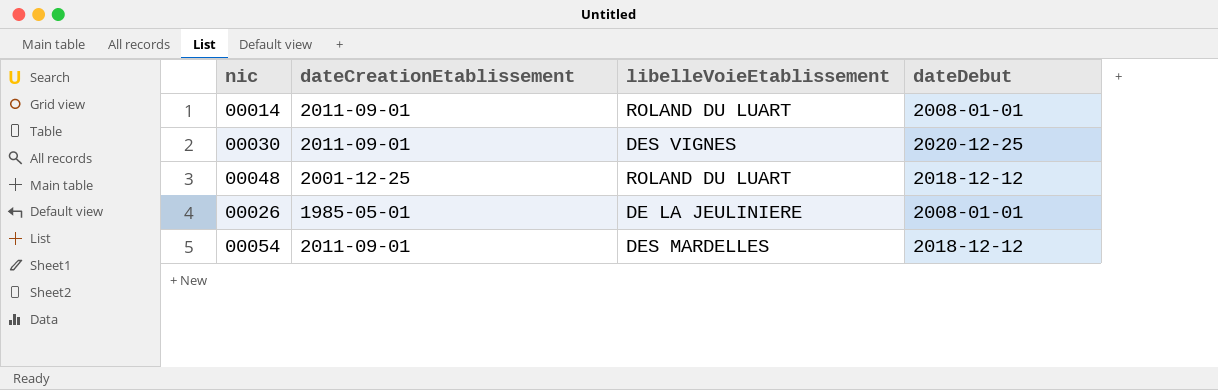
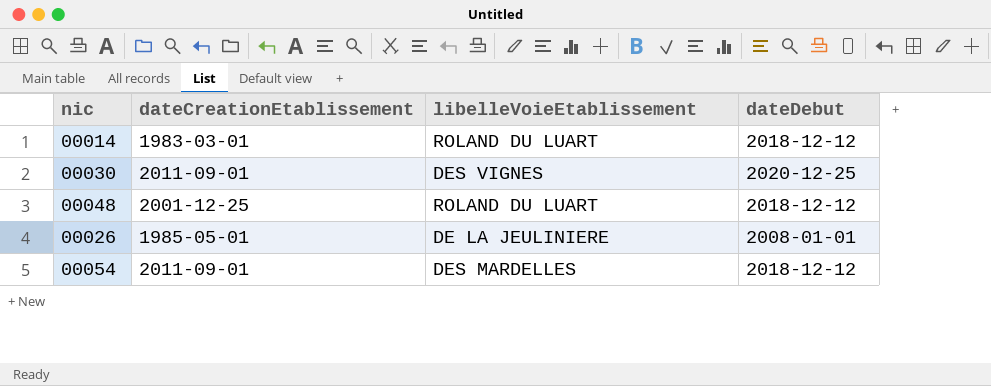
00014 | dateCreationEtablissement: 2011-09-01 -> 1983-03-01
00014 | dateDebut: 2008-01-01 -> 2018-12-12

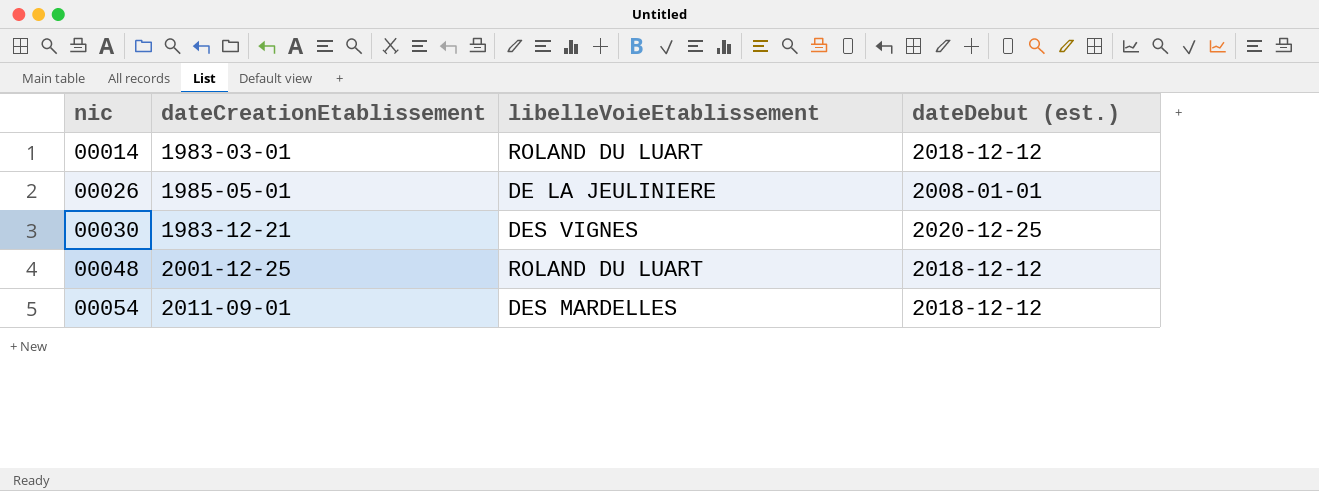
row order: none -> nic ascending
column name: dateDebut -> dateDebut (est.)
00030 | dateCreationEtablissement: 2011-09-01 -> 1983-12-21

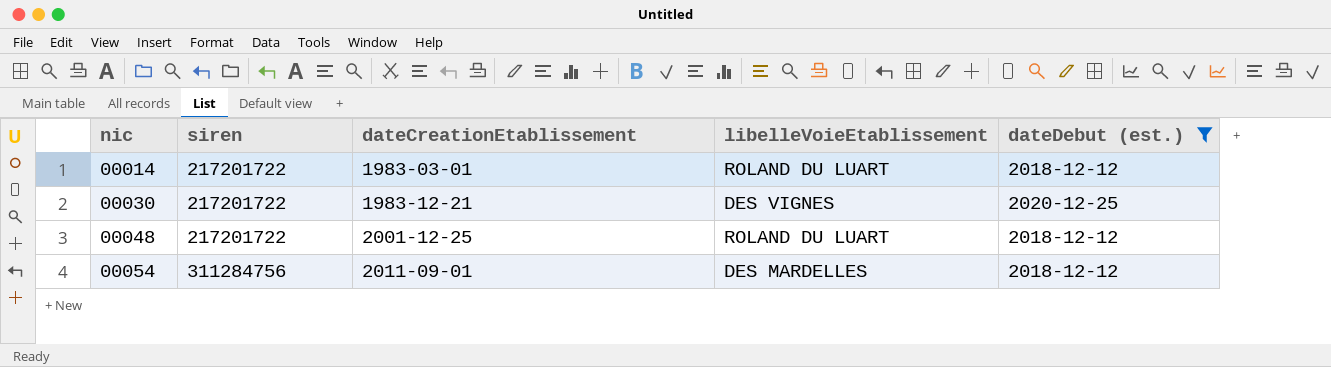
filter: none -> dateDebut (est.) != 2008-01-01
column siren | position: none -> 2

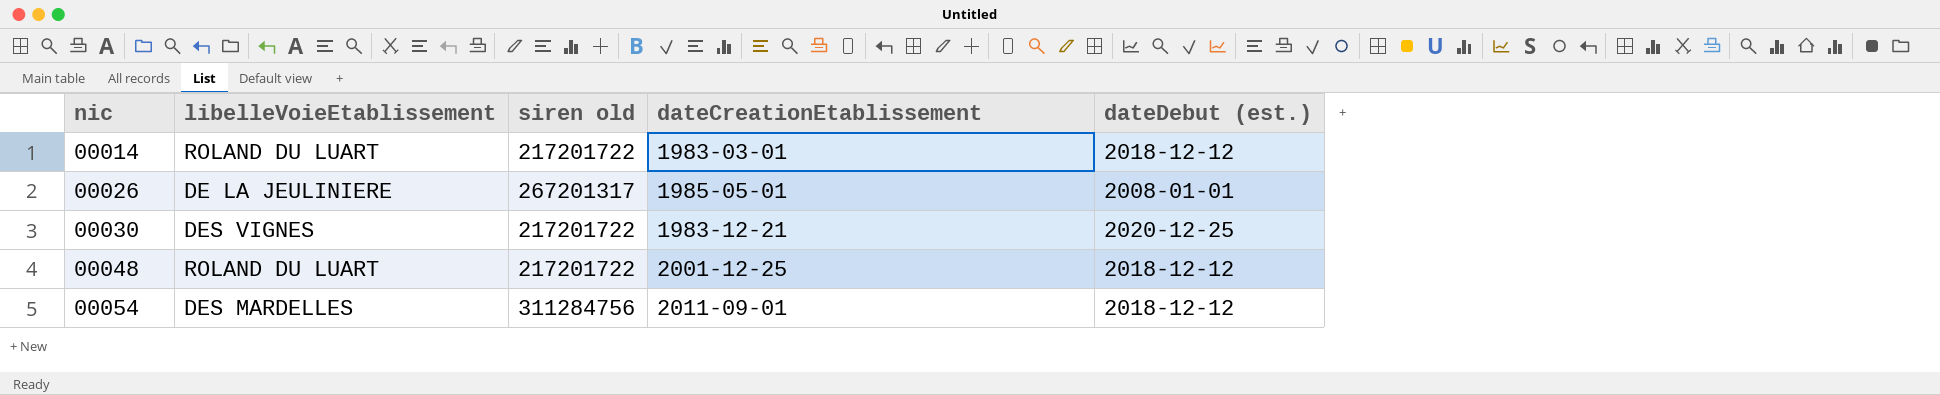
filter: dateDebut (est.) != 2008-01-01 -> none
column libelleVoieEtablissement | position: 4 -> 2
column name: siren -> siren old

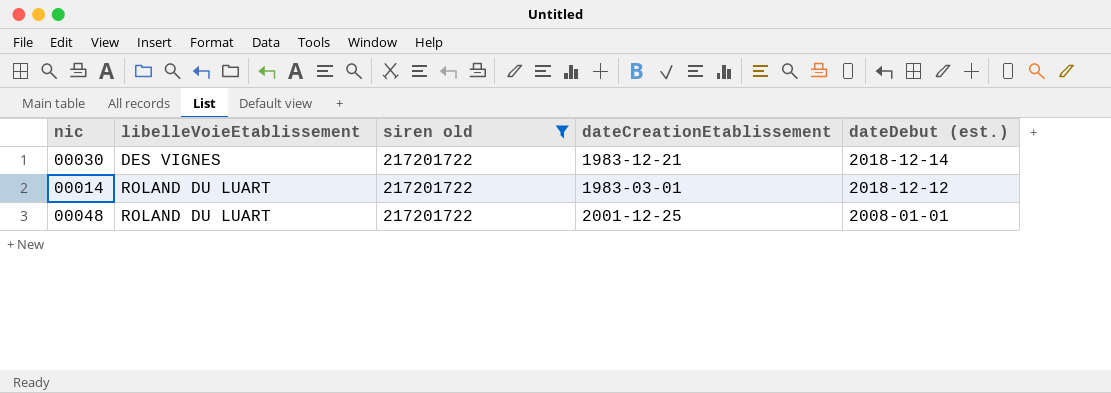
filter: none -> siren old = 217201722
row order: nic ascending -> libelleVoieEtablissement ascending
00030 | dateDebut (est.): 2020-12-25 -> 2018-12-14
00048 | dateDebut (est.): 2018-12-12 -> 2008-01-01

